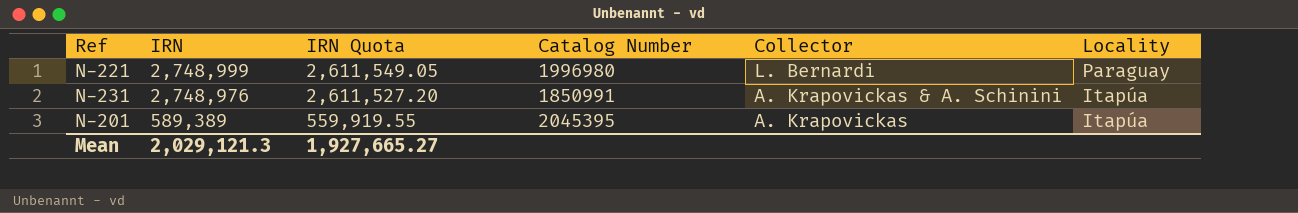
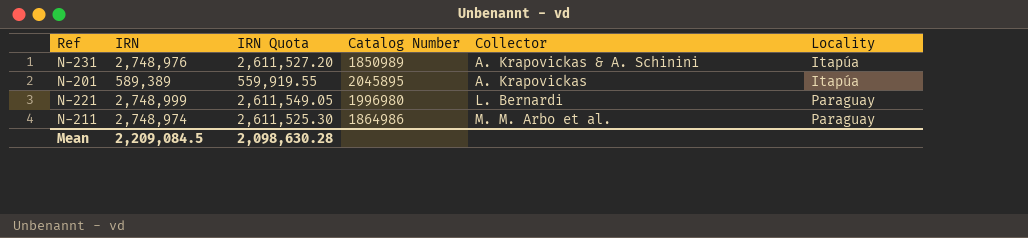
row order: IRN descending -> Locality ascending
N-231 | Catalog Number: 1850991 -> 1850989
N-201 | Catalog Number: 2045395 -> 2045895
row N-211: none -> 2,748,974 | 2,611,525.30 | 1864986 | M. M. Arbo et al. | Paraguay
Mean | IRN: 2,029,121.3 -> 2,209,084.5
Mean | IRN Quota: 1,927,665.27 -> 2,098,630.28

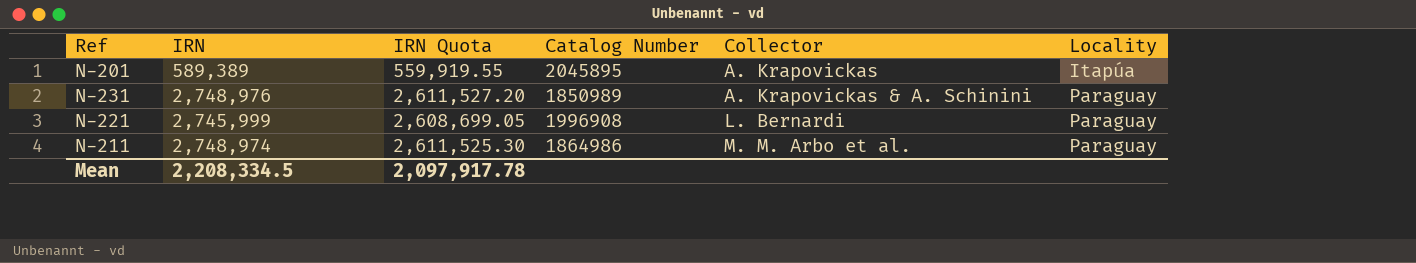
row order: Locality ascending -> Collector ascending
N-231 | Locality: Itapúa -> Paraguay
N-221 | IRN: 2,748,999 -> 2,745,999
N-221 | IRN Quota: 2,611,549.05 -> 2,608,699.05
N-221 | Catalog Number: 1996980 -> 1996908
Mean | IRN: 2,209,084.5 -> 2,208,334.5
Mean | IRN Quota: 2,098,630.28 -> 2,097,917.78

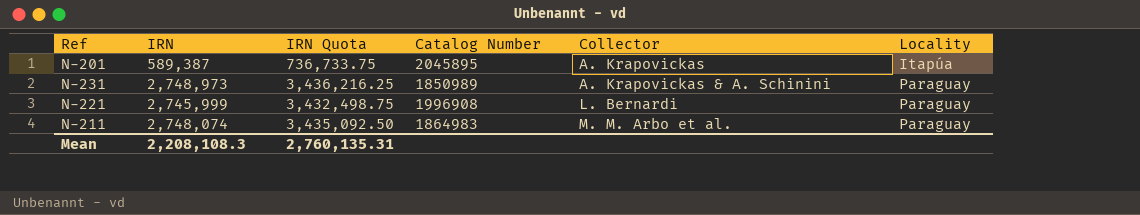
column IRN Quota | formula: [IRN] * 0.95 -> [IRN] * 1.25
N-201 | IRN: 589,389 -> 589,387
N-231 | IRN: 2,748,976 -> 2,748,973
N-211 | IRN: 2,748,974 -> 2,748,074
N-211 | Catalog Number: 1864986 -> 1864983
Mean | IRN: 2,208,334.5 -> 2,208,108.3
Mean | IRN Quota: 2,097,917.78 -> 2,760,135.31

